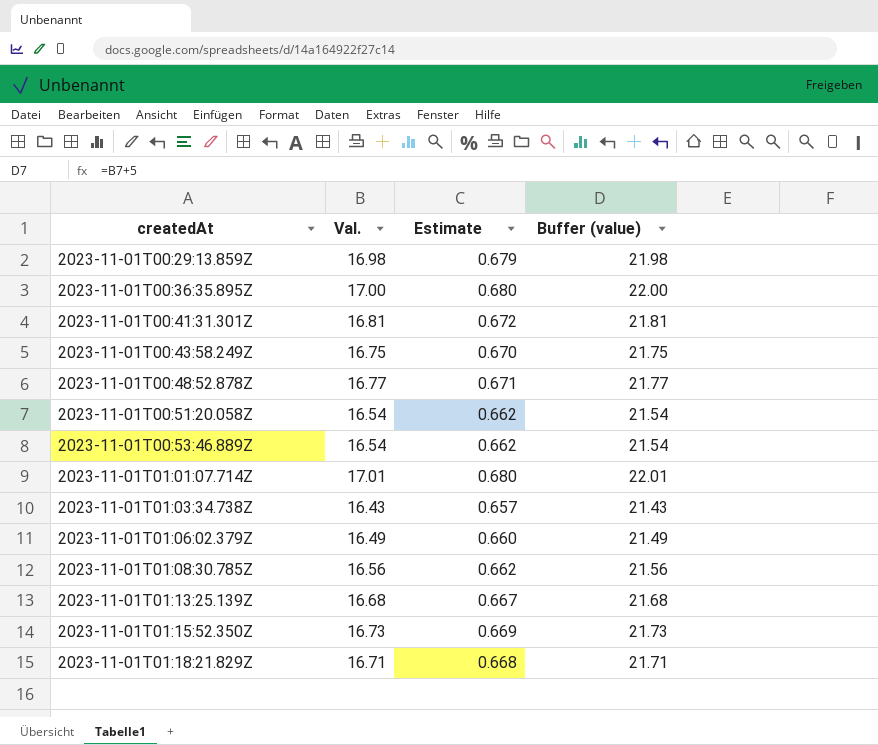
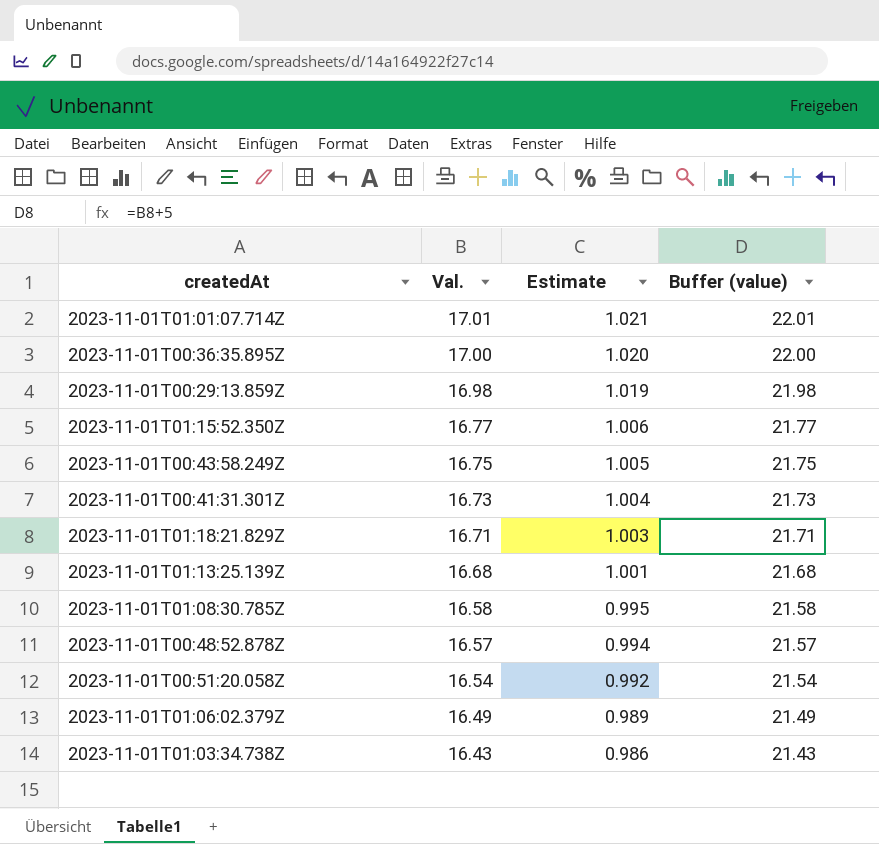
row order: createdAt ascending -> Val. descending
column Estimate | formula: [Val.] * 0.04 -> [Val.] * 0.06
row 2023-11-01T00:53:46.889Z: 16.54 | 0.662 | 21.54 -> none
2023-11-01T01:15:52.350Z | Val.: 16.73 -> 16.77
2023-11-01T01:15:52.350Z | Buffer (value): 21.73 -> 21.77
2023-11-01T00:41:31.301Z | Val.: 16.81 -> 16.73
2023-11-01T00:41:31.301Z | Buffer (value): 21.81 -> 21.73
2023-11-01T01:08:30.785Z | Val.: 16.56 -> 16.58
2023-11-01T01:08:30.785Z | Buffer (value): 21.56 -> 21.58
2023-11-01T00:48:52.878Z | Val.: 16.77 -> 16.57
2023-11-01T00:48:52.878Z | Buffer (value): 21.77 -> 21.57

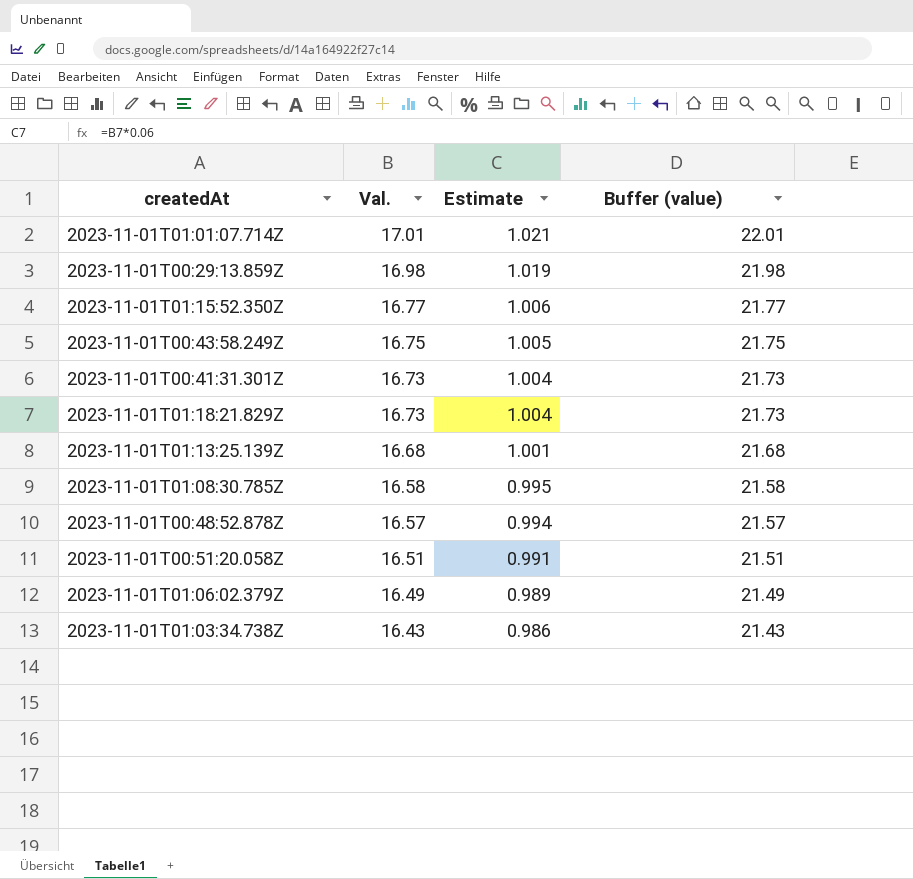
row 2023-11-01T00:36:35.895Z: 17.00 | 1.020 | 22.00 -> none
2023-11-01T01:18:21.829Z | Val.: 16.71 -> 16.73
2023-11-01T01:18:21.829Z | Estimate: 1.003 -> 1.004
2023-11-01T01:18:21.829Z | Buffer (value): 21.71 -> 21.73
2023-11-01T00:51:20.058Z | Val.: 16.54 -> 16.51
2023-11-01T00:51:20.058Z | Estimate: 0.992 -> 0.991
2023-11-01T00:51:20.058Z | Buffer (value): 21.54 -> 21.51

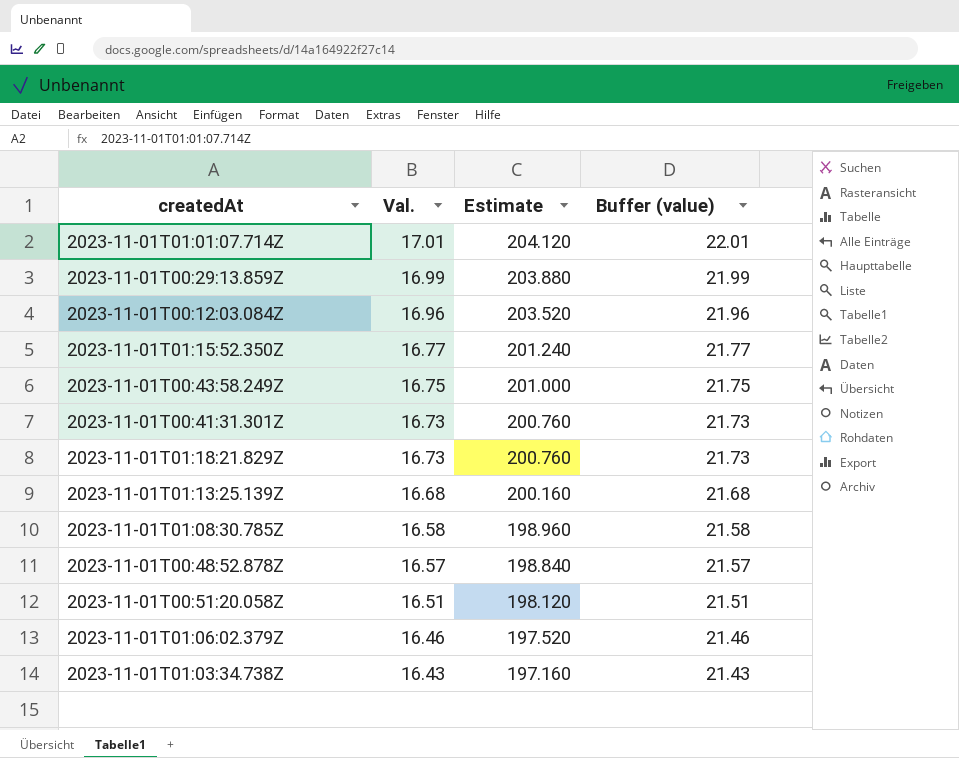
column Estimate | formula: [Val.] * 0.06 -> [Val.] * 12
2023-11-01T00:29:13.859Z | Val.: 16.98 -> 16.99
2023-11-01T00:29:13.859Z | Buffer (value): 21.98 -> 21.99
row 2023-11-01T00:12:03.084Z: none -> 16.96 | 203.520 | 21.96
2023-11-01T01:06:02.379Z | Val.: 16.49 -> 16.46
2023-11-01T01:06:02.379Z | Buffer (value): 21.49 -> 21.46

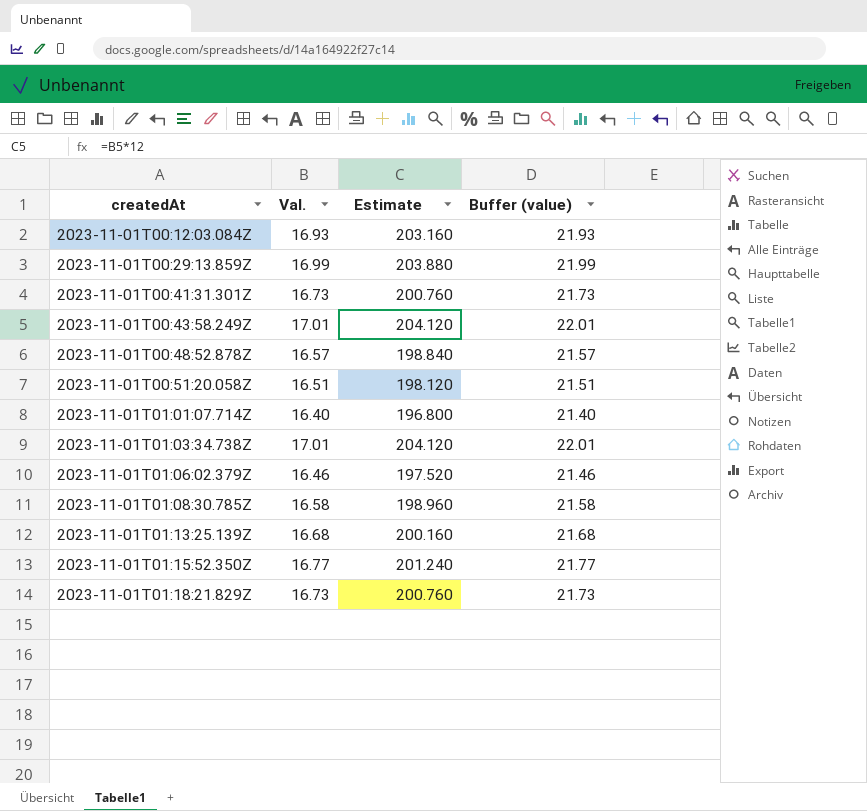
row order: Val. descending -> createdAt ascending
2023-11-01T00:12:03.084Z | Val.: 16.96 -> 16.93
2023-11-01T00:12:03.084Z | Estimate: 203.520 -> 203.160
2023-11-01T00:12:03.084Z | Buffer (value): 21.96 -> 21.93
2023-11-01T00:43:58.249Z | Val.: 16.75 -> 17.01
2023-11-01T00:43:58.249Z | Estimate: 201.000 -> 204.120
2023-11-01T00:43:58.249Z | Buffer (value): 21.75 -> 22.01
2023-11-01T01:01:07.714Z | Val.: 17.01 -> 16.40
2023-11-01T01:01:07.714Z | Estimate: 204.120 -> 196.800
2023-11-01T01:01:07.714Z | Buffer (value): 22.01 -> 21.40
2023-11-01T01:03:34.738Z | Val.: 16.43 -> 17.01
2023-11-01T01:03:34.738Z | Estimate: 197.160 -> 204.120
2023-11-01T01:03:34.738Z | Buffer (value): 21.43 -> 22.01

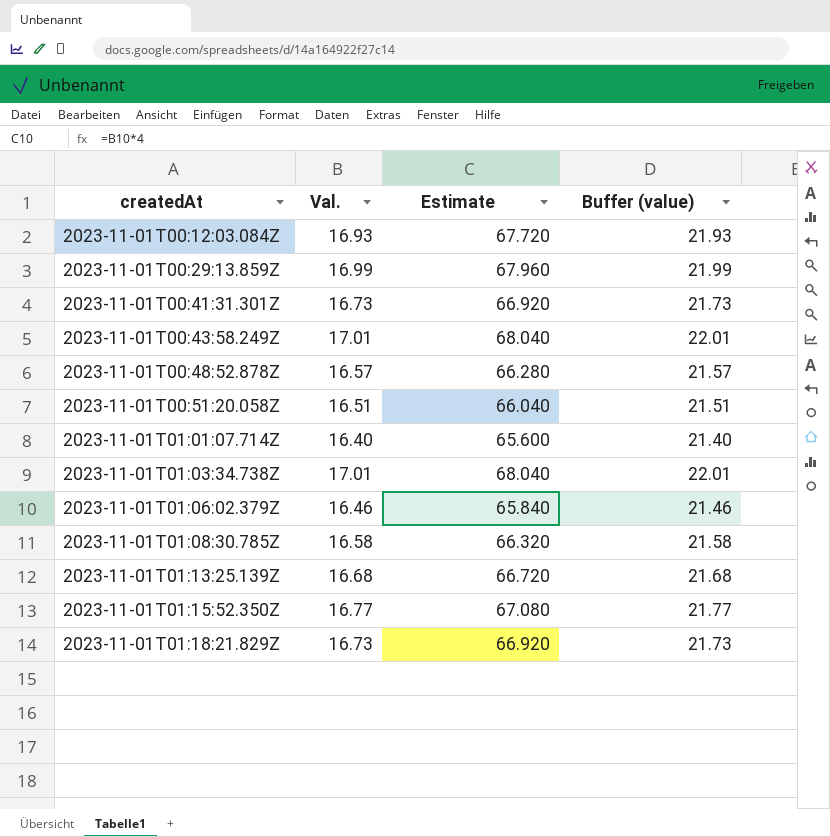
column Estimate | formula: [Val.] * 12 -> [Val.] * 4

